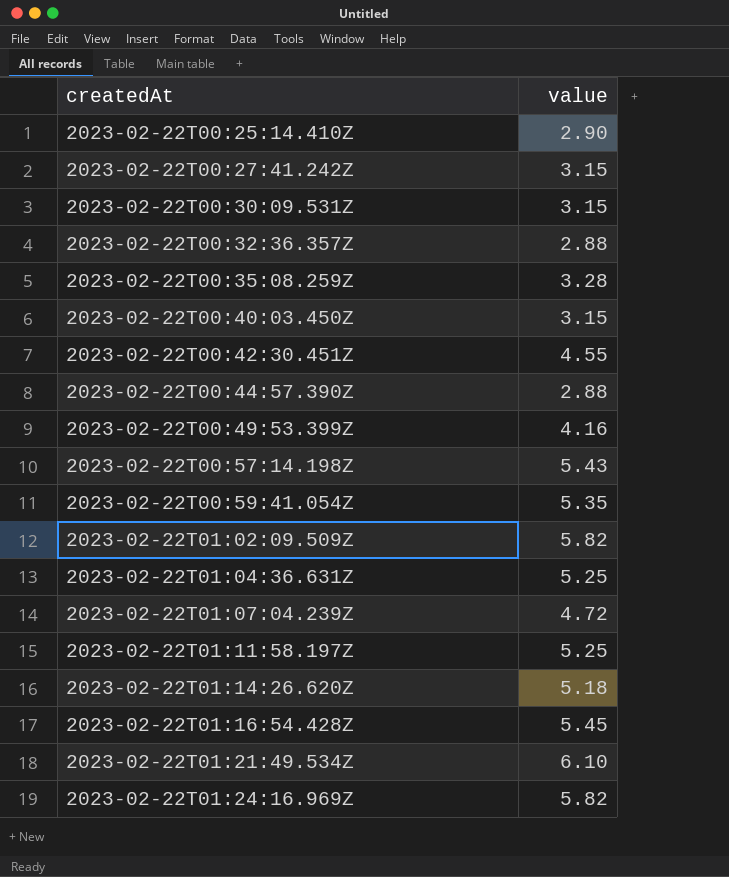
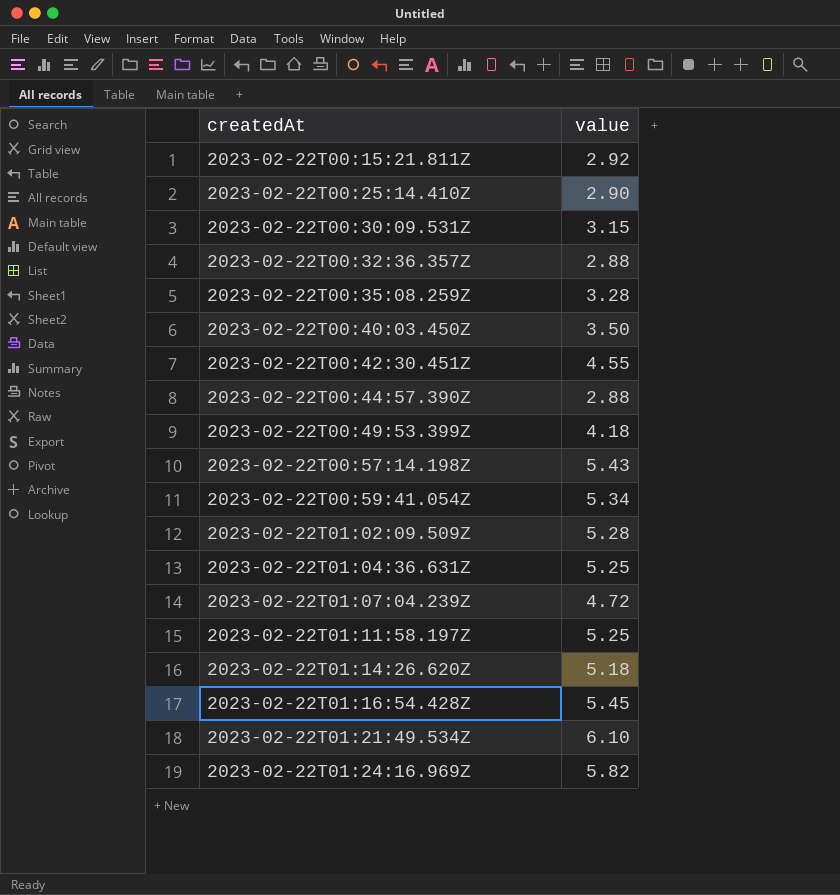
row 2023-02-22T00:27:41.242Z: 3.15 -> none
row 2023-02-22T00:15:21.811Z: none -> 2.92
2023-02-22T00:40:03.450Z | value: 3.15 -> 3.50
2023-02-22T00:49:53.399Z | value: 4.16 -> 4.18
2023-02-22T00:59:41.054Z | value: 5.35 -> 5.34
2023-02-22T01:02:09.509Z | value: 5.82 -> 5.28

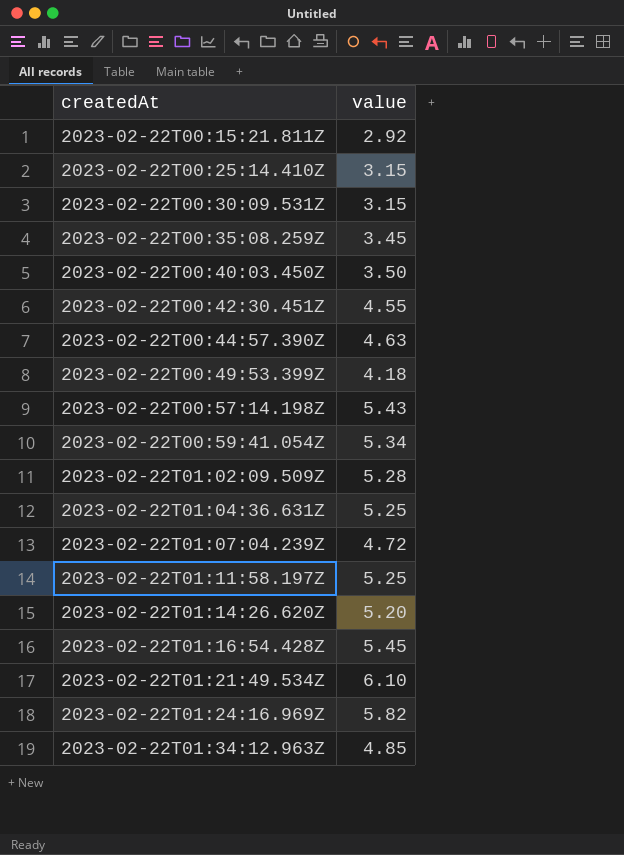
row 2023-02-22T00:32:36.357Z: 2.88 -> none
2023-02-22T00:25:14.410Z | value: 2.90 -> 3.15
2023-02-22T00:35:08.259Z | value: 3.28 -> 3.45
2023-02-22T00:44:57.390Z | value: 2.88 -> 4.63
2023-02-22T01:14:26.620Z | value: 5.18 -> 5.20
row 2023-02-22T01:34:12.963Z: none -> 4.85

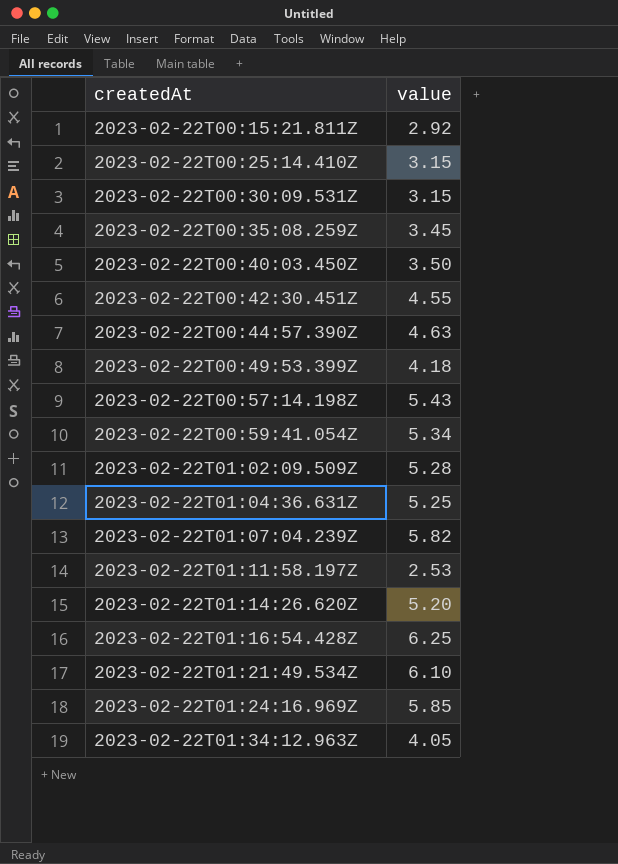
2023-02-22T01:07:04.239Z | value: 4.72 -> 5.82
2023-02-22T01:11:58.197Z | value: 5.25 -> 2.53
2023-02-22T01:16:54.428Z | value: 5.45 -> 6.25
2023-02-22T01:24:16.969Z | value: 5.82 -> 5.85
2023-02-22T01:34:12.963Z | value: 4.85 -> 4.05

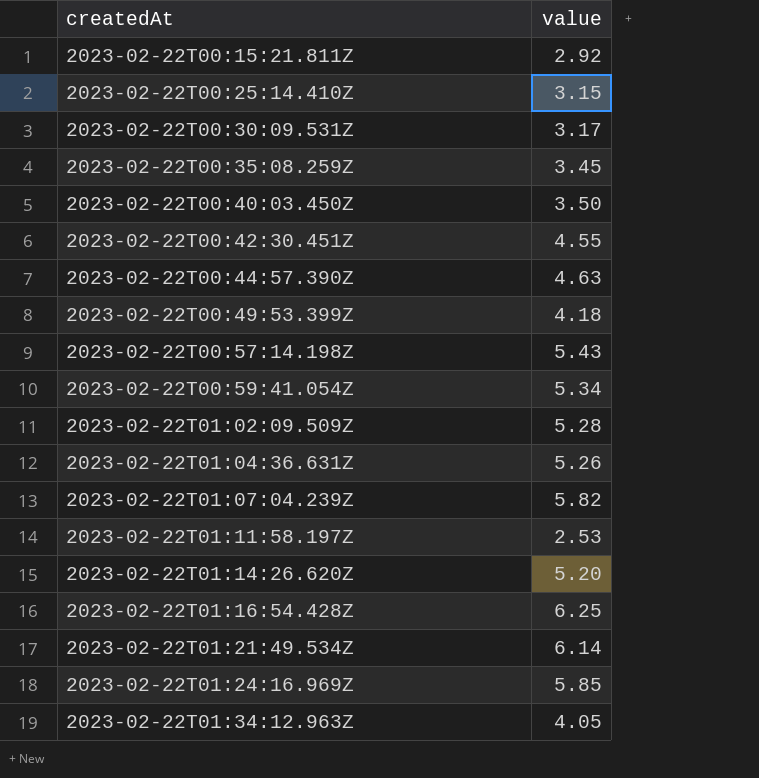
2023-02-22T00:30:09.531Z | value: 3.15 -> 3.17
2023-02-22T01:04:36.631Z | value: 5.25 -> 5.26
2023-02-22T01:21:49.534Z | value: 6.10 -> 6.14

